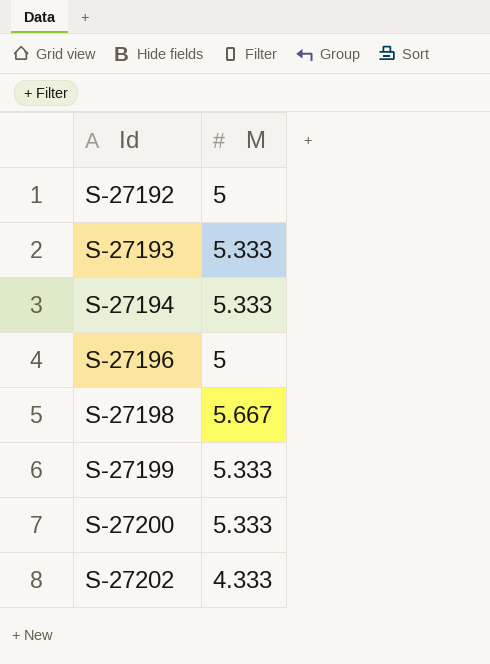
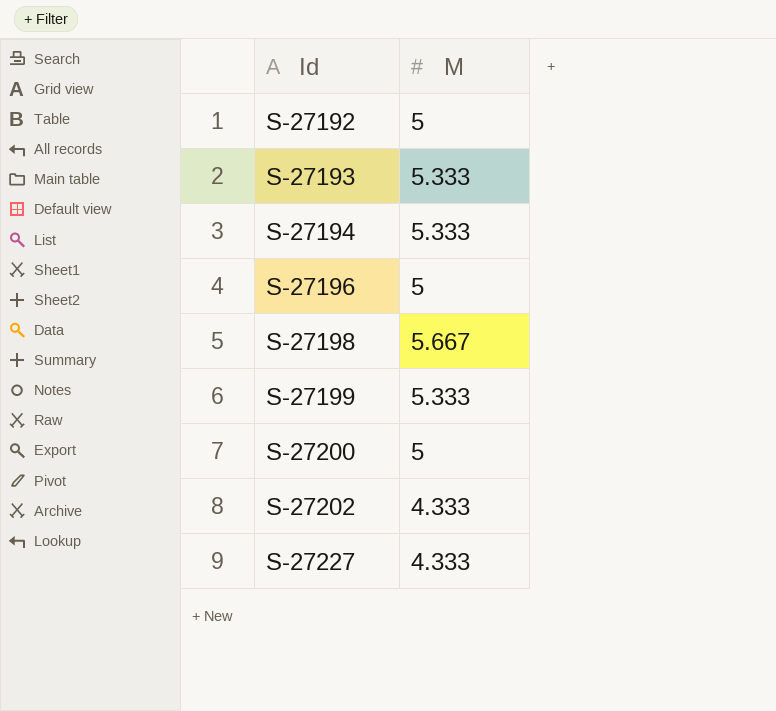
S-27200 | M: 5.333 -> 5
row S-27227: none -> 4.333

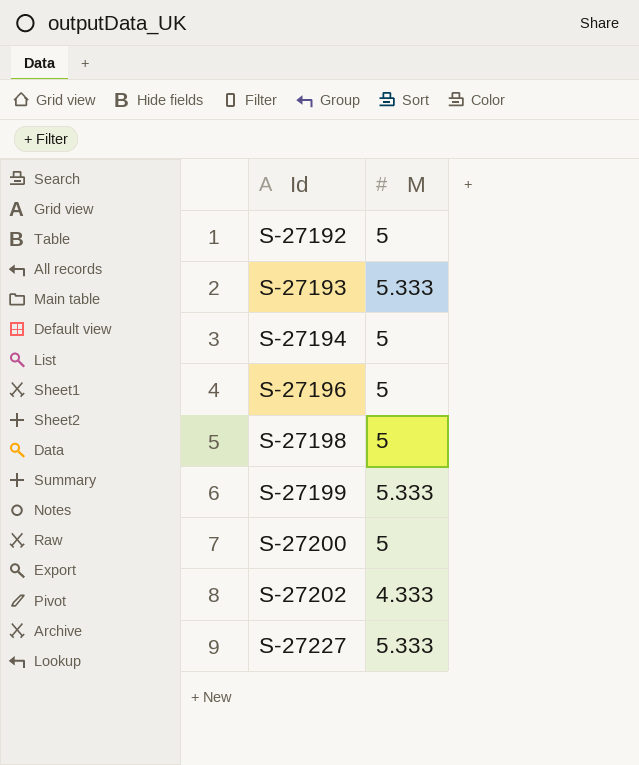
S-27194 | M: 5.333 -> 5
S-27198 | M: 5.667 -> 5
S-27227 | M: 4.333 -> 5.333

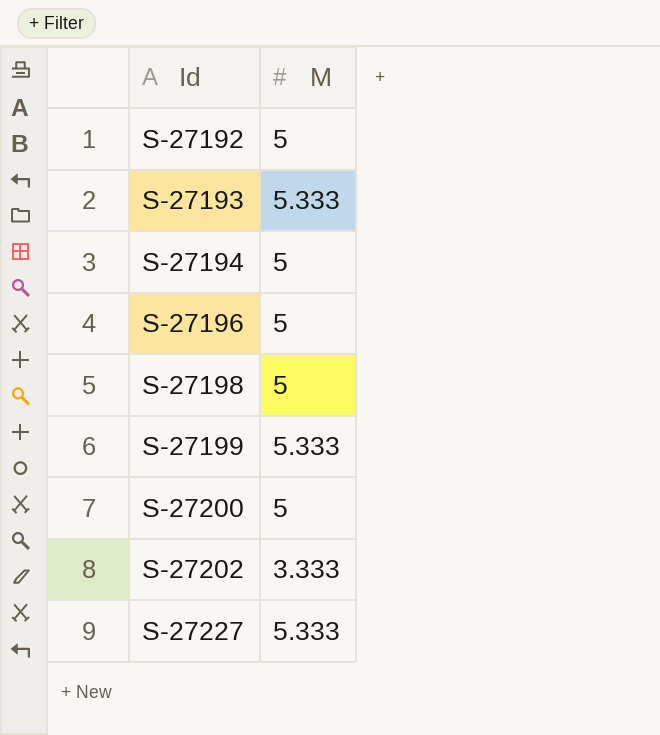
S-27202 | M: 4.333 -> 3.333

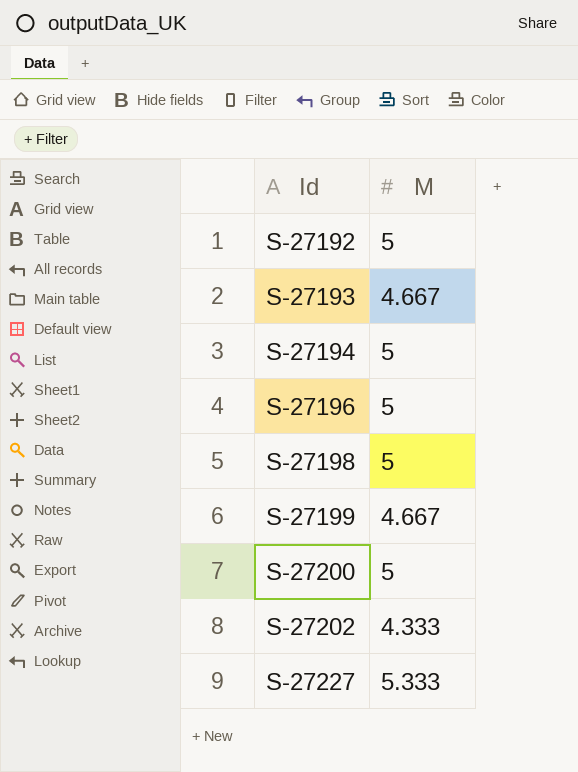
S-27193 | M: 5.333 -> 4.667
S-27199 | M: 5.333 -> 4.667
S-27202 | M: 3.333 -> 4.333

